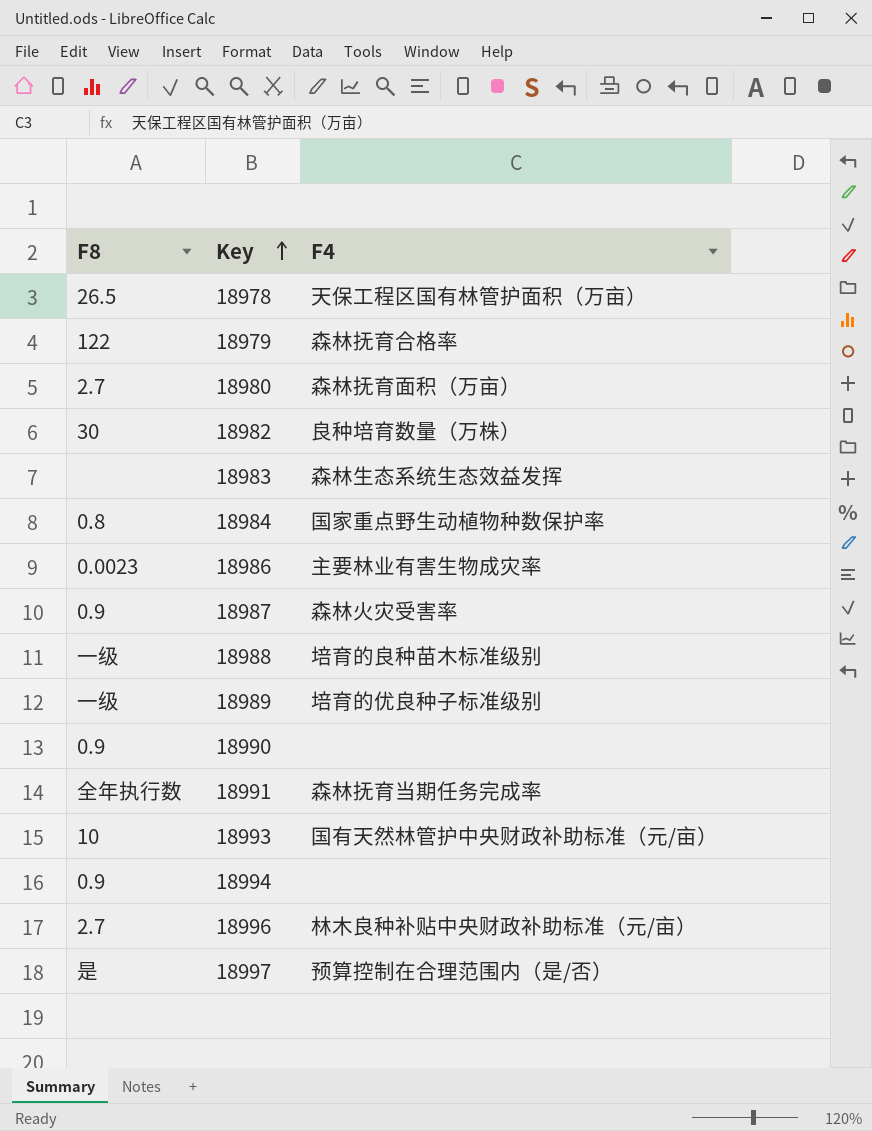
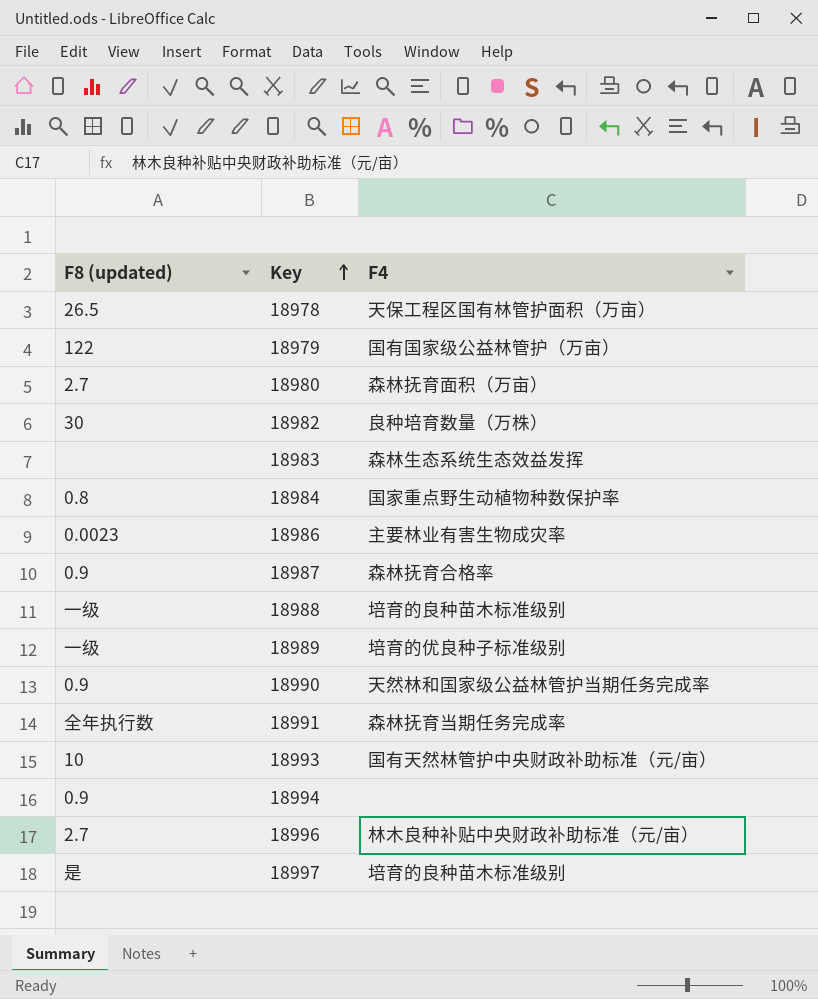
column name: F8 -> F8 (updated)
18979 | F4: 森林抚育合格率 -> 国有国家级公益林管护（万亩）
18987 | F4: 森林火灾受害率 -> 森林抚育合格率
18990 | F4: none -> 天然林和国家级公益林管护当期任务完成率
18997 | F4: 预算控制在合理范围内（是/否） -> 培育的良种苗木标准级别

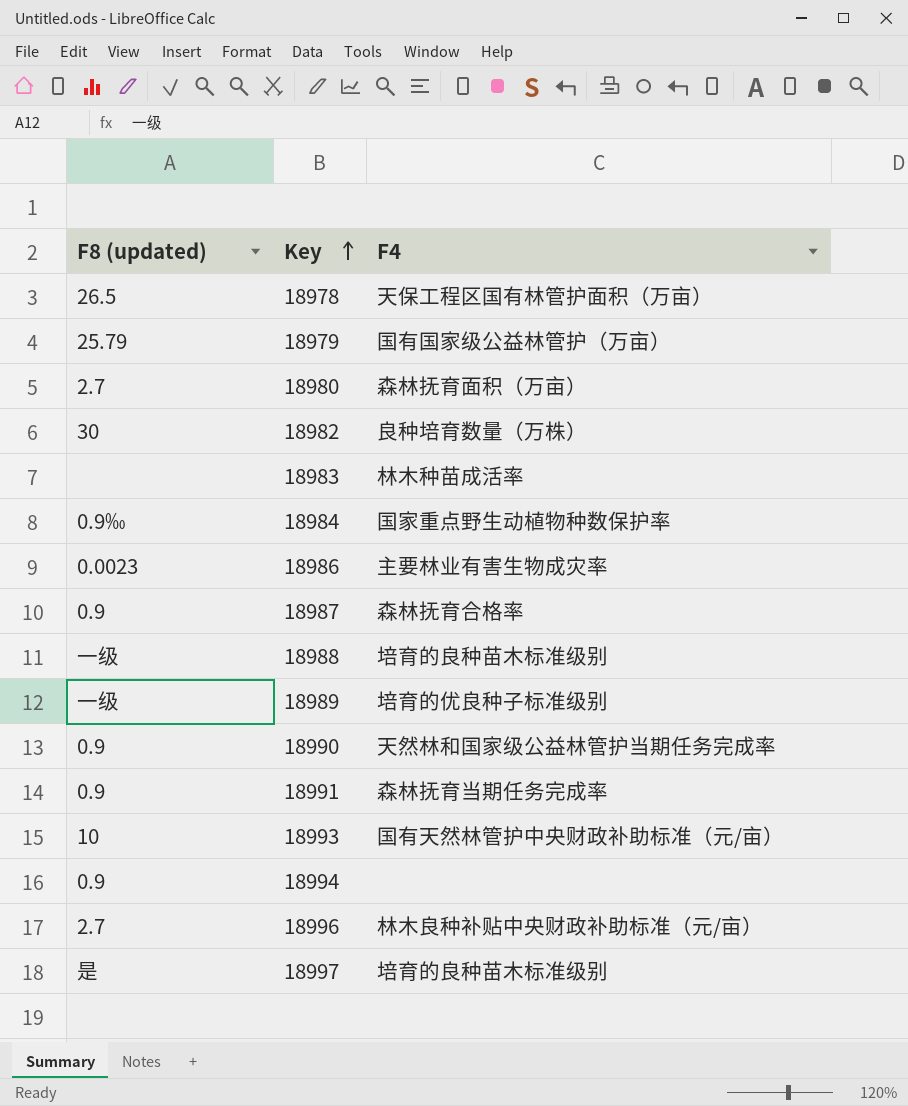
18979 | F8 (updated): 122 -> 25.79
18983 | F4: 森林生态系统生态效益发挥 -> 林木种苗成活率
18984 | F8 (updated): 0.8 -> 0.9‰
18991 | F8 (updated): 全年执行数 -> 0.9

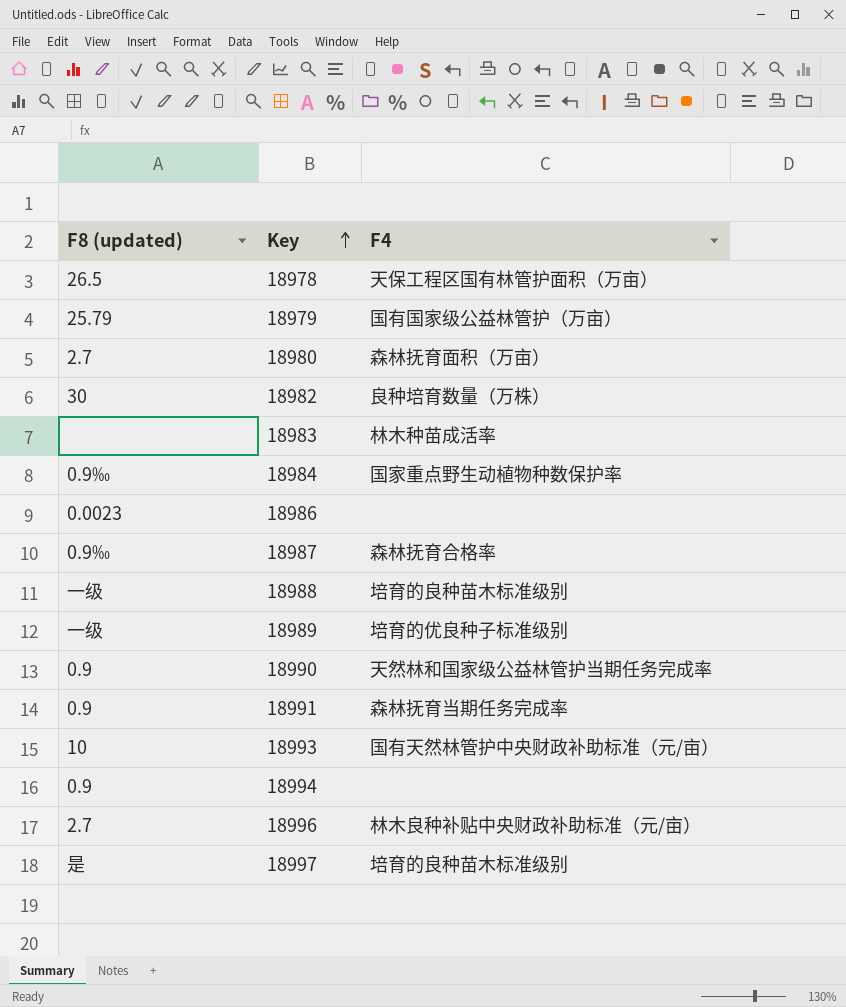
18986 | F4: 主要林业有害生物成灾率 -> none
18987 | F8 (updated): 0.9 -> 0.9‰

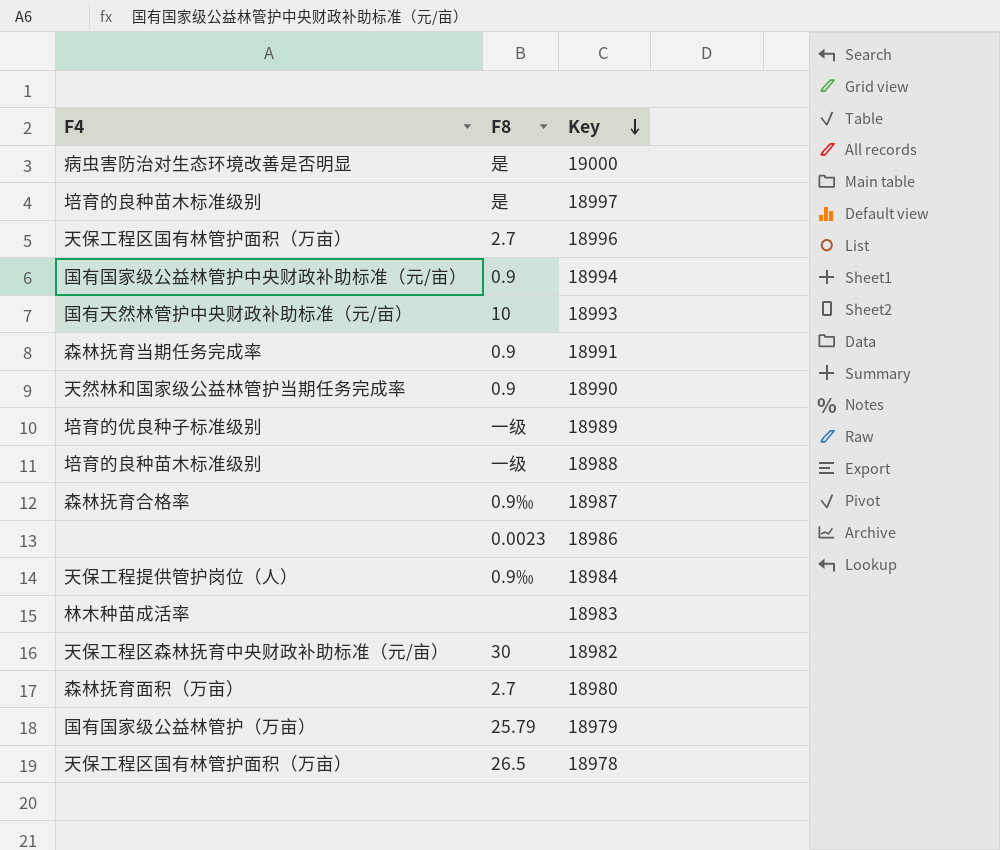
row order: Key ascending -> Key descending
column F4 | position: 3 -> 1
column name: F8 (updated) -> F8
row 19000: none -> 病虫害防治对生态环境改善是否明显 | 是
18996 | F4: 林木良种补贴中央财政补助标准（元/亩） -> 天保工程区国有林管护面积（万亩）
18994 | F4: none -> 国有国家级公益林管护中央财政补助标准（元/亩）
18984 | F4: 国家重点野生动植物种数保护率 -> 天保工程提供管护岗位（人）
18982 | F4: 良种培育数量（万株） -> 天保工程区森林抚育中央财政补助标准（元/亩）

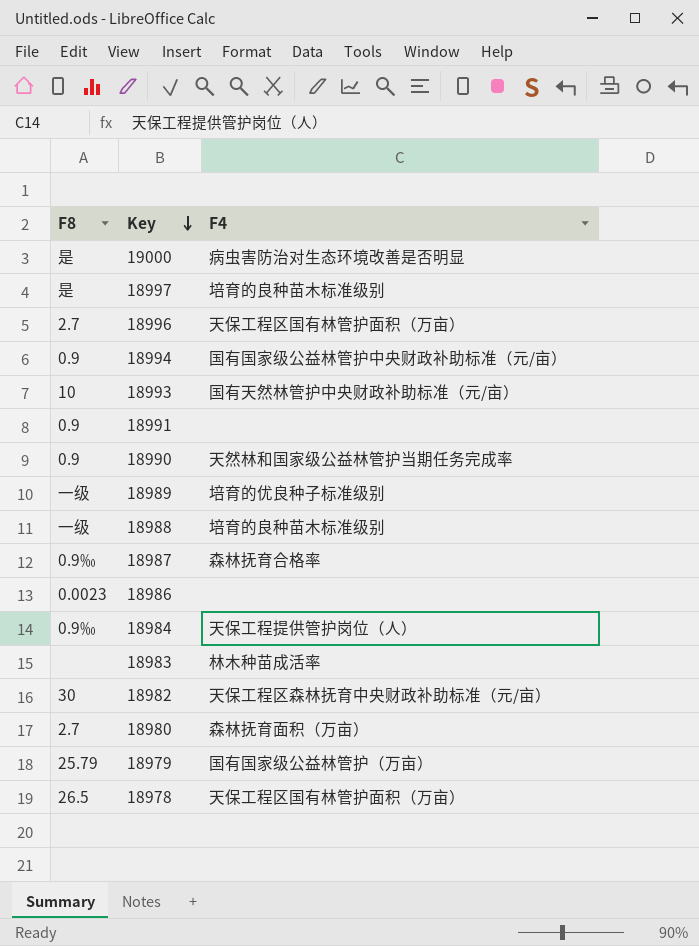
column F4 | position: 1 -> 3
18991 | F4: 森林抚育当期任务完成率 -> none

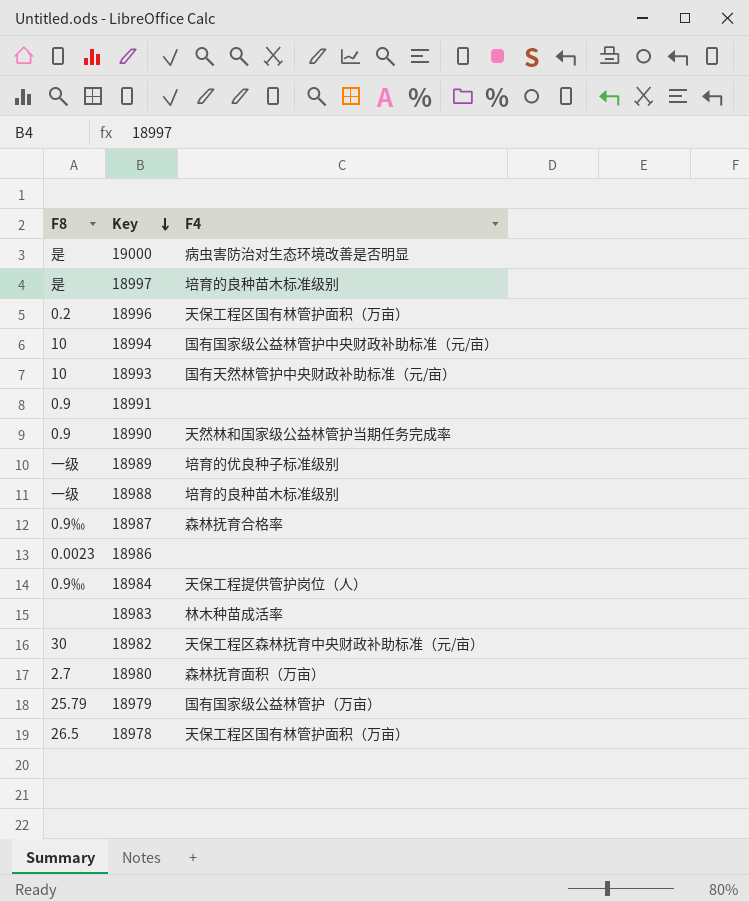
18996 | F8: 2.7 -> 0.2
18994 | F8: 0.9 -> 10

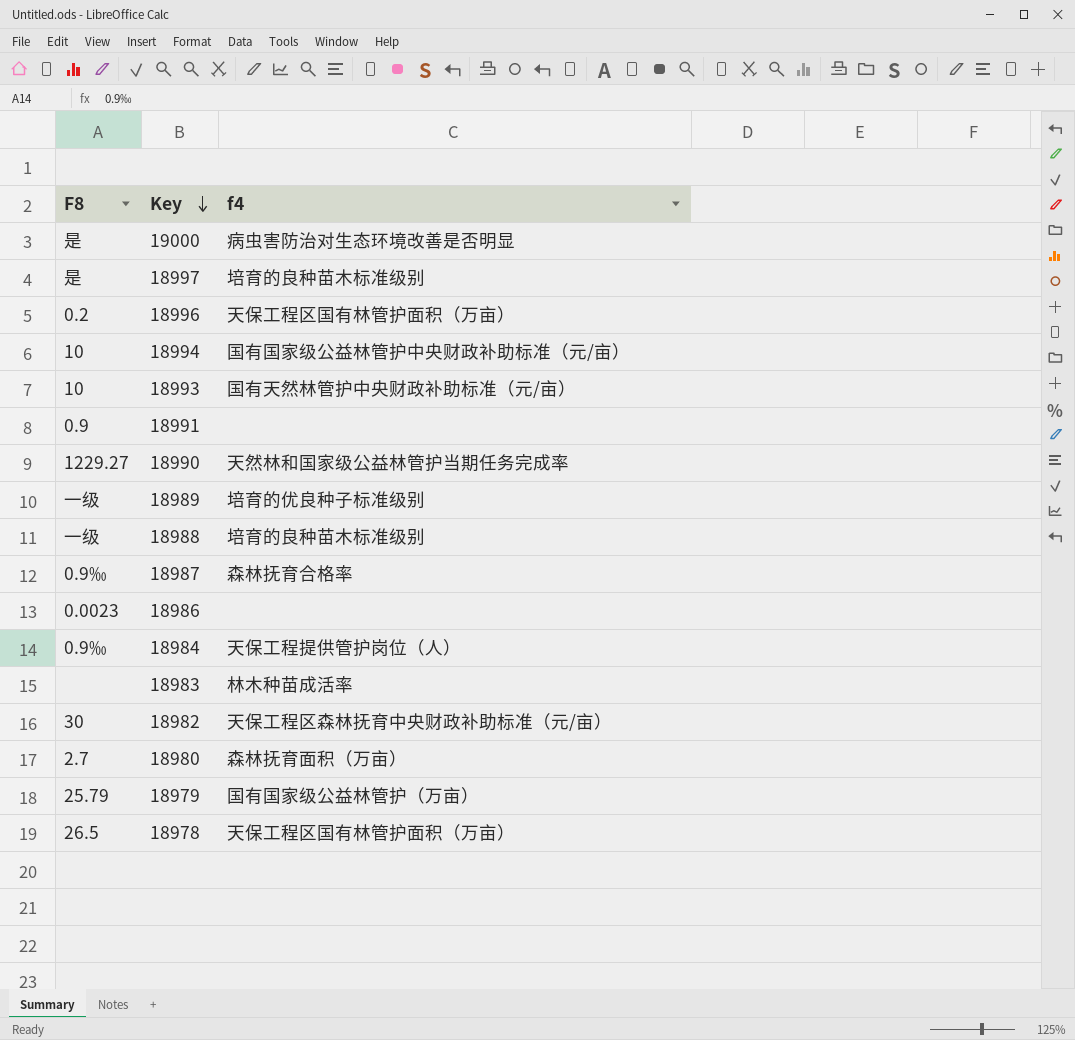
column name: F4 -> f4
18990 | F8: 0.9 -> 1229.27

